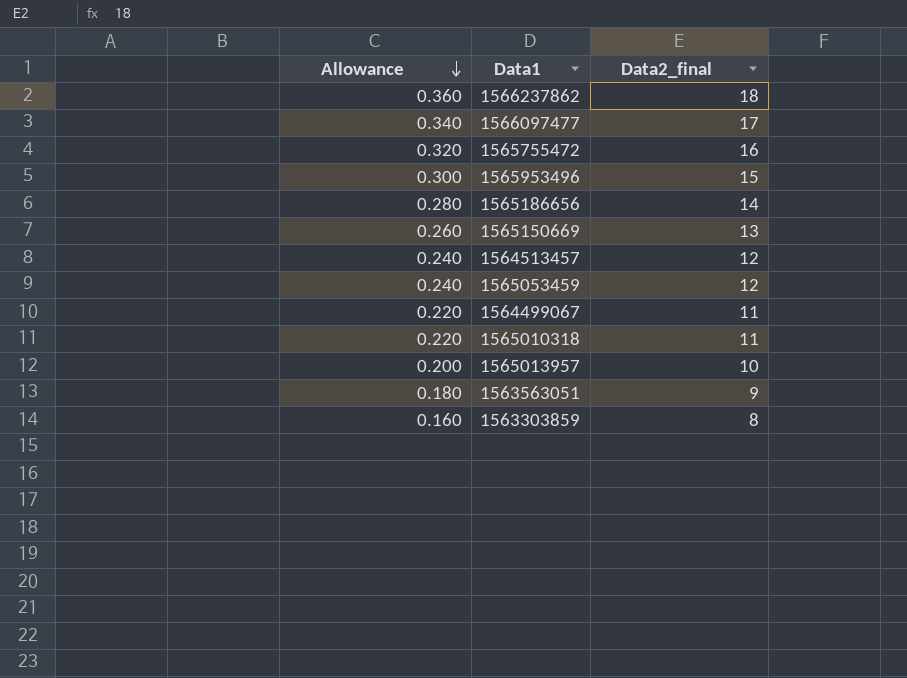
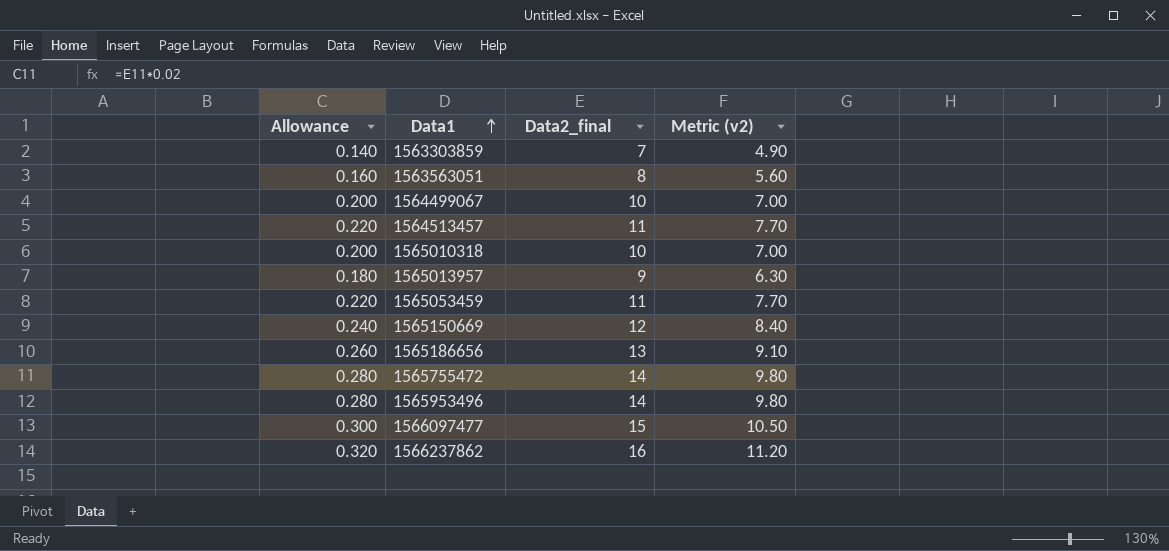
row order: Allowance descending -> Data1 ascending
column Metric (v2) | formula: none -> [Data2_final] * 0.7
1563303859 | Allowance: 0.160 -> 0.140
1563303859 | Data2_final: 8 -> 7
1563563051 | Allowance: 0.180 -> 0.160
1563563051 | Data2_final: 9 -> 8
1564499067 | Allowance: 0.220 -> 0.200
1564499067 | Data2_final: 11 -> 10
1564513457 | Allowance: 0.240 -> 0.220
1564513457 | Data2_final: 12 -> 11
1565010318 | Allowance: 0.220 -> 0.200
1565010318 | Data2_final: 11 -> 10
1565013957 | Allowance: 0.200 -> 0.180
1565013957 | Data2_final: 10 -> 9
1565053459 | Allowance: 0.240 -> 0.220
1565053459 | Data2_final: 12 -> 11
1565150669 | Allowance: 0.260 -> 0.240
1565150669 | Data2_final: 13 -> 12
1565186656 | Allowance: 0.280 -> 0.260
1565186656 | Data2_final: 14 -> 13
1565755472 | Allowance: 0.320 -> 0.280
1565755472 | Data2_final: 16 -> 14
1565953496 | Allowance: 0.300 -> 0.280
1565953496 | Data2_final: 15 -> 14
1566097477 | Allowance: 0.340 -> 0.300
1566097477 | Data2_final: 17 -> 15
1566237862 | Allowance: 0.360 -> 0.320
1566237862 | Data2_final: 18 -> 16

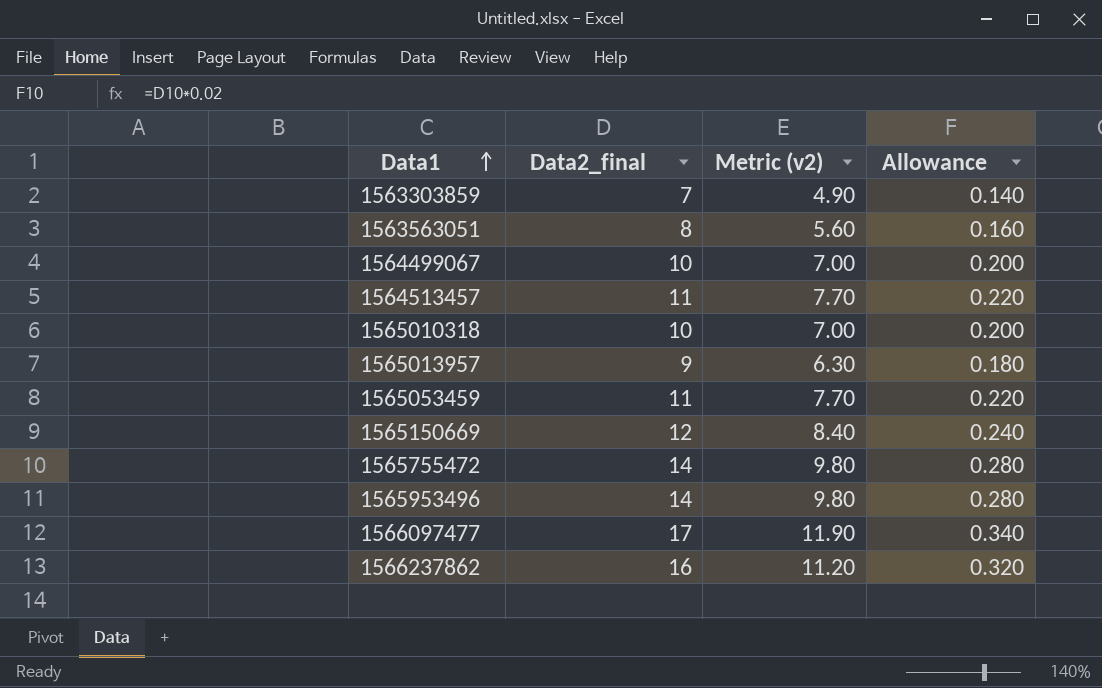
column Allowance | position: 1 -> 4
row 1565186656: 0.260 | 13 | 9.10 -> none
1566097477 | Data2_final: 15 -> 17
1566097477 | Metric (v2): 10.50 -> 11.90
1566097477 | Allowance: 0.300 -> 0.340

